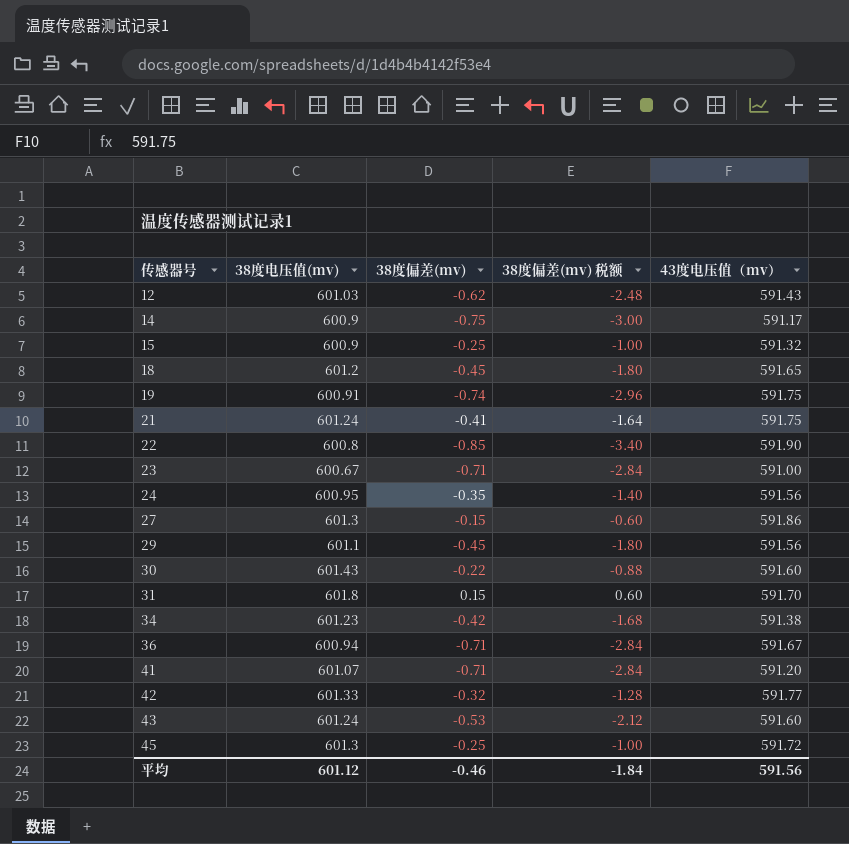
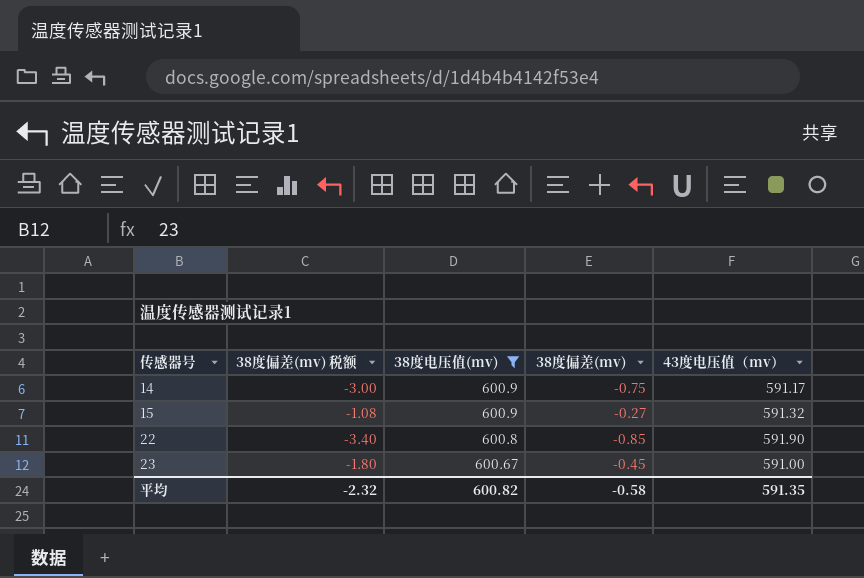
filter: none -> 38度电压值(mv) <= 600.9
column 38度偏差(mv) 税额 | position: 4 -> 2
15 | 38度偏差(mv) 税额: -1.00 -> -1.08
15 | 38度偏差(mv): -0.25 -> -0.27
23 | 38度偏差(mv) 税额: -2.84 -> -1.80
23 | 38度偏差(mv): -0.71 -> -0.45
平均 | 38度偏差(mv) 税额: -1.84 -> -2.32
平均 | 38度电压值(mv): 601.12 -> 600.82
平均 | 38度偏差(mv): -0.46 -> -0.58
平均 | 43度电压值（mv）: 591.56 -> 591.35

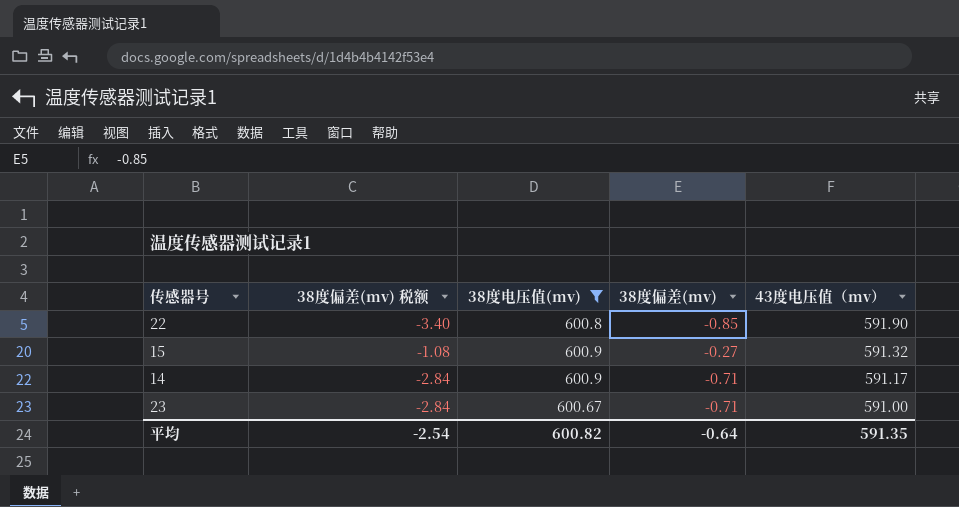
row order: 传感器号 ascending -> 43度电压值（mv） descending
14 | 38度偏差(mv) 税额: -3.00 -> -2.84
14 | 38度偏差(mv): -0.75 -> -0.71
23 | 38度偏差(mv) 税额: -1.80 -> -2.84
23 | 38度偏差(mv): -0.45 -> -0.71
平均 | 38度偏差(mv) 税额: -2.32 -> -2.54
平均 | 38度偏差(mv): -0.58 -> -0.64

